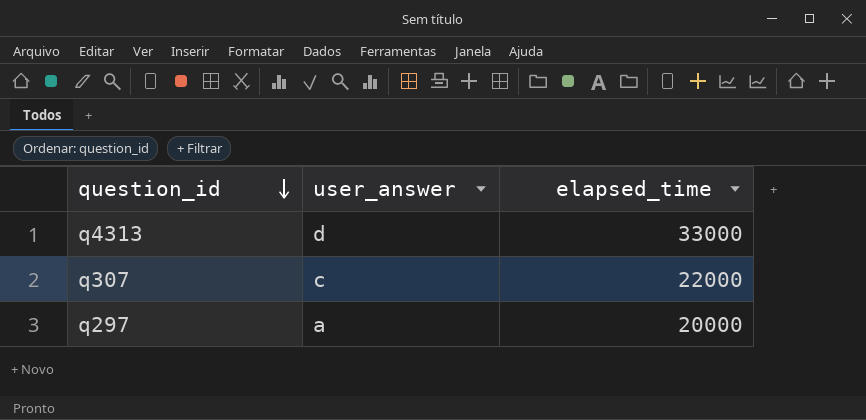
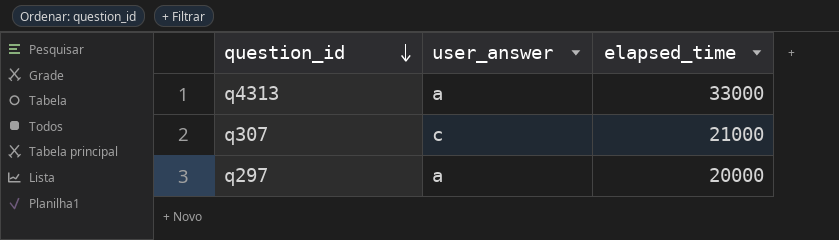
q4313 | user_answer: d -> a
q307 | elapsed_time: 22000 -> 21000

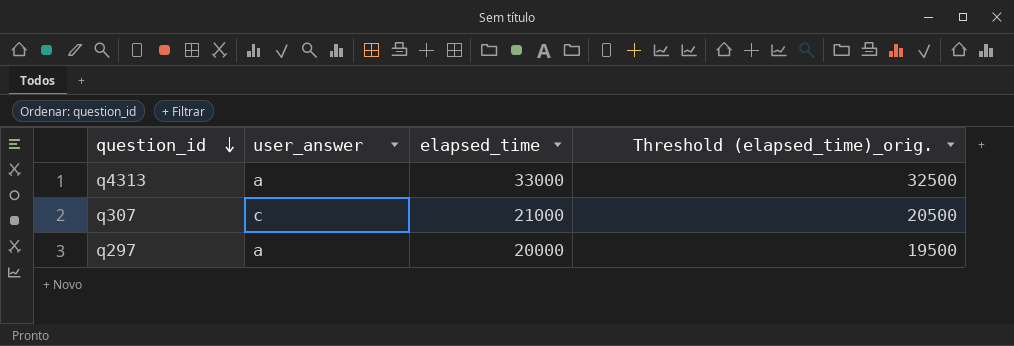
column Threshold (elapsed_time)_orig. | formula: none -> [elapsed_time] - 500

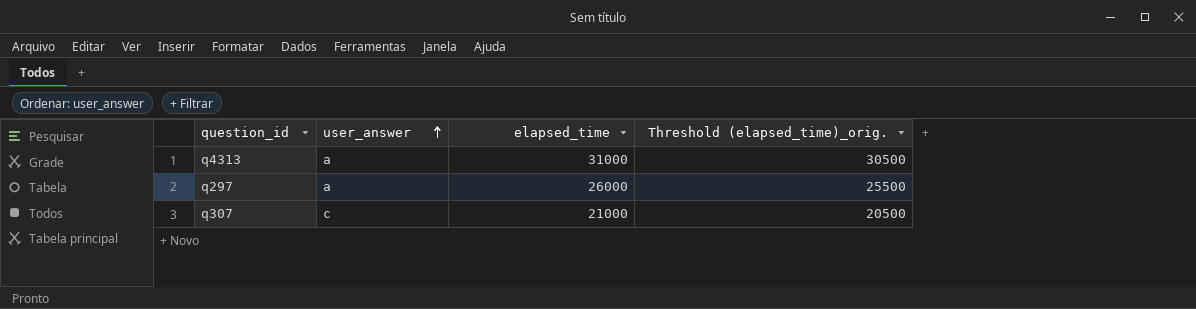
row order: question_id descending -> user_answer ascending
q4313 | elapsed_time: 33000 -> 31000
q4313 | Threshold (elapsed_time)_orig.: 32500 -> 30500
q297 | elapsed_time: 20000 -> 26000
q297 | Threshold (elapsed_time)_orig.: 19500 -> 25500

